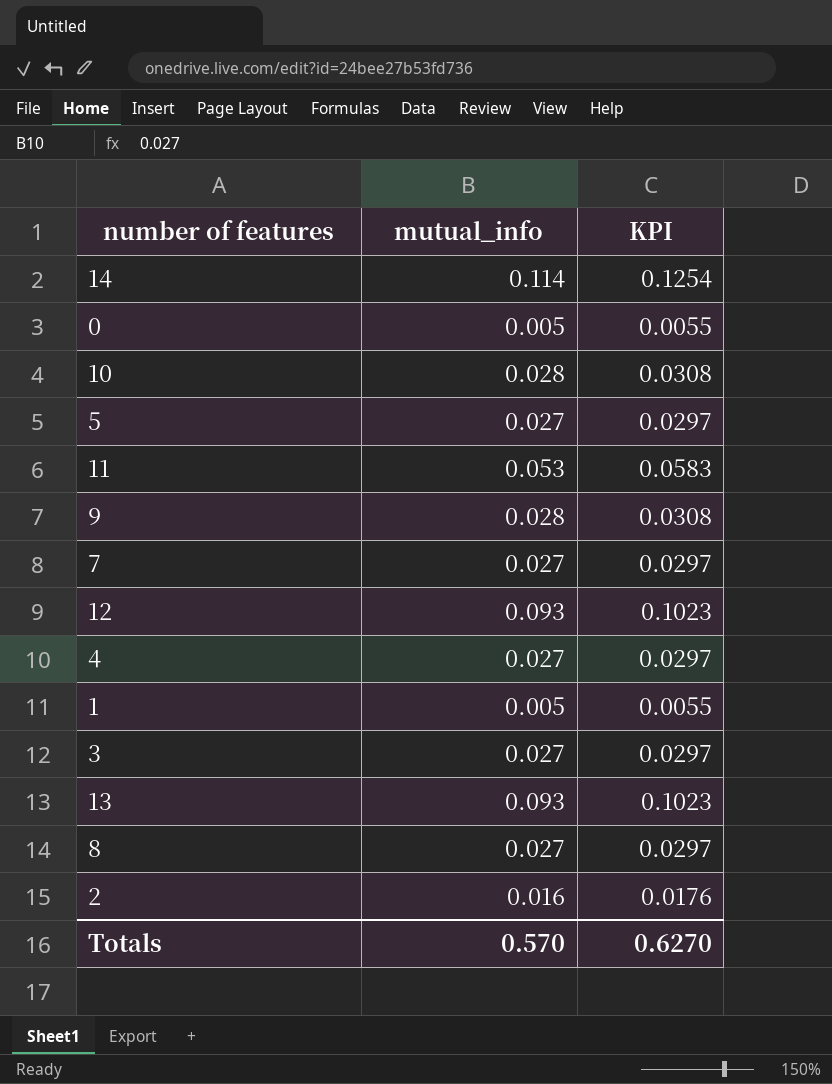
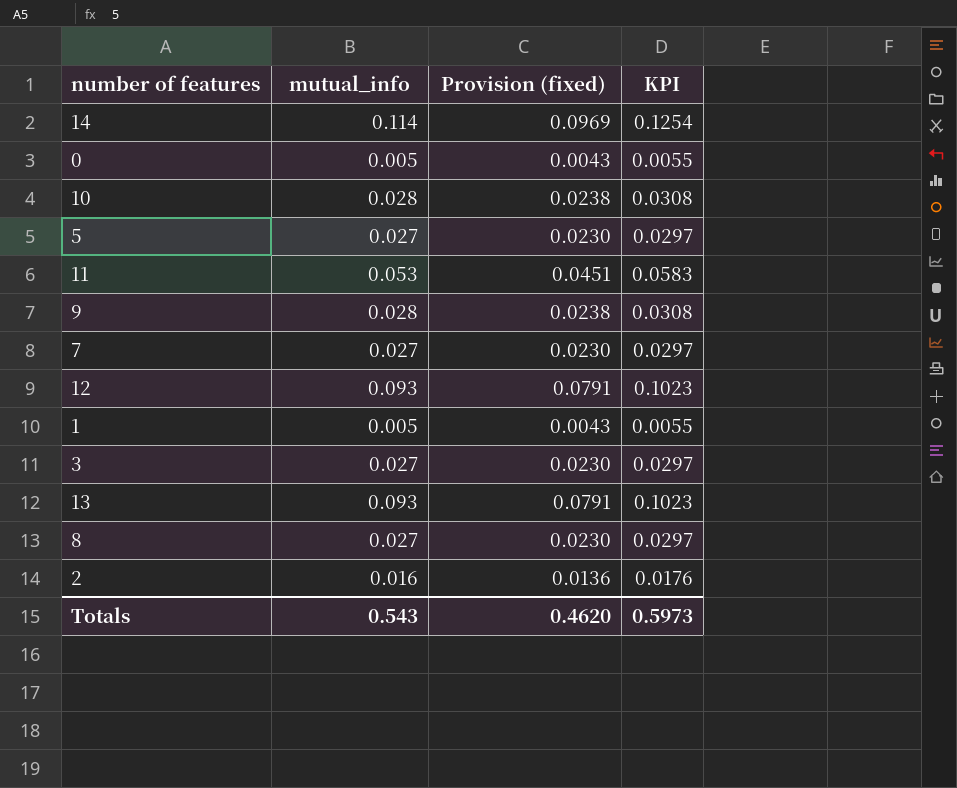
column Provision (fixed) | formula: none -> [mutual_info] * 0.85
row 4: 0.027 | 0.0297 -> none
Totals | mutual_info: 0.570 -> 0.543
Totals | KPI: 0.6270 -> 0.5973

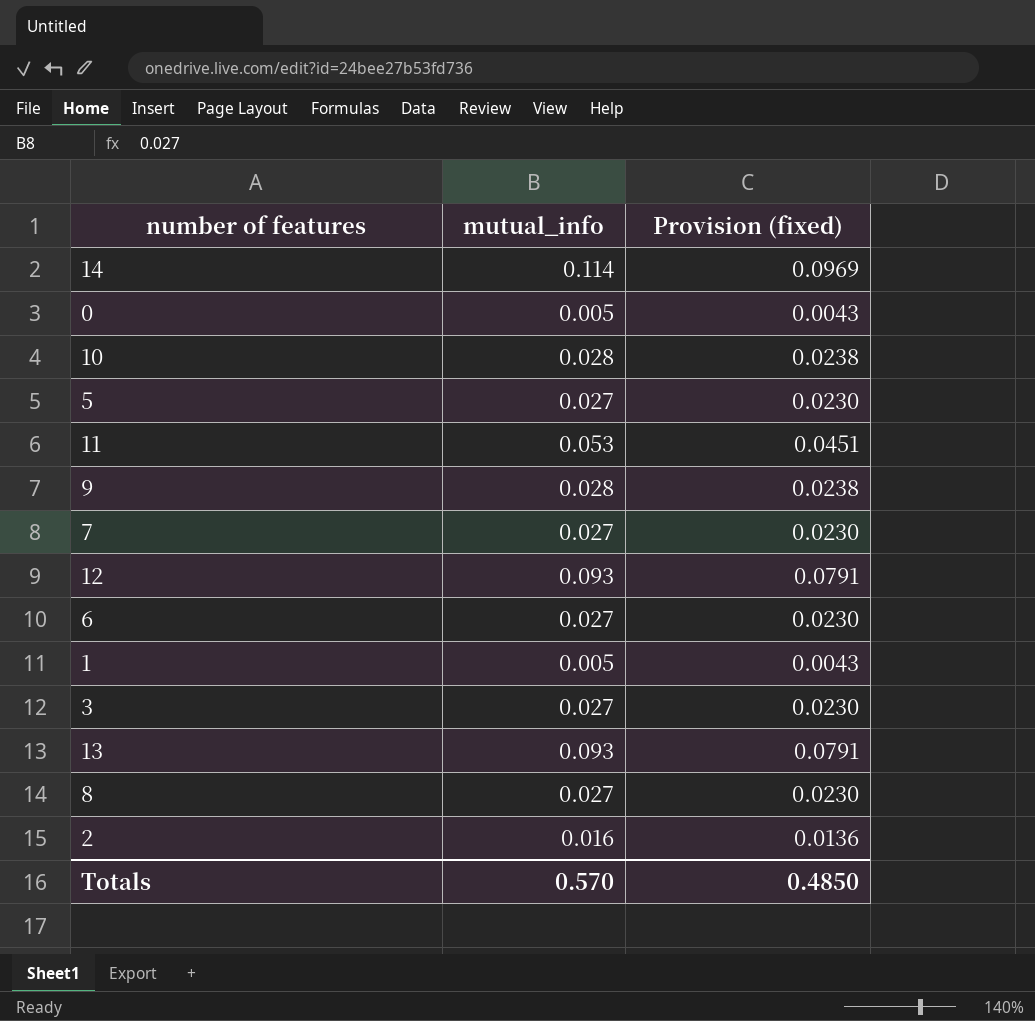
column KPI | formula: [mutual_info] * 1.1 -> none
row 6: none -> 0.027 | 0.0230
Totals | mutual_info: 0.543 -> 0.570
Totals | Provision (fixed): 0.4620 -> 0.4850

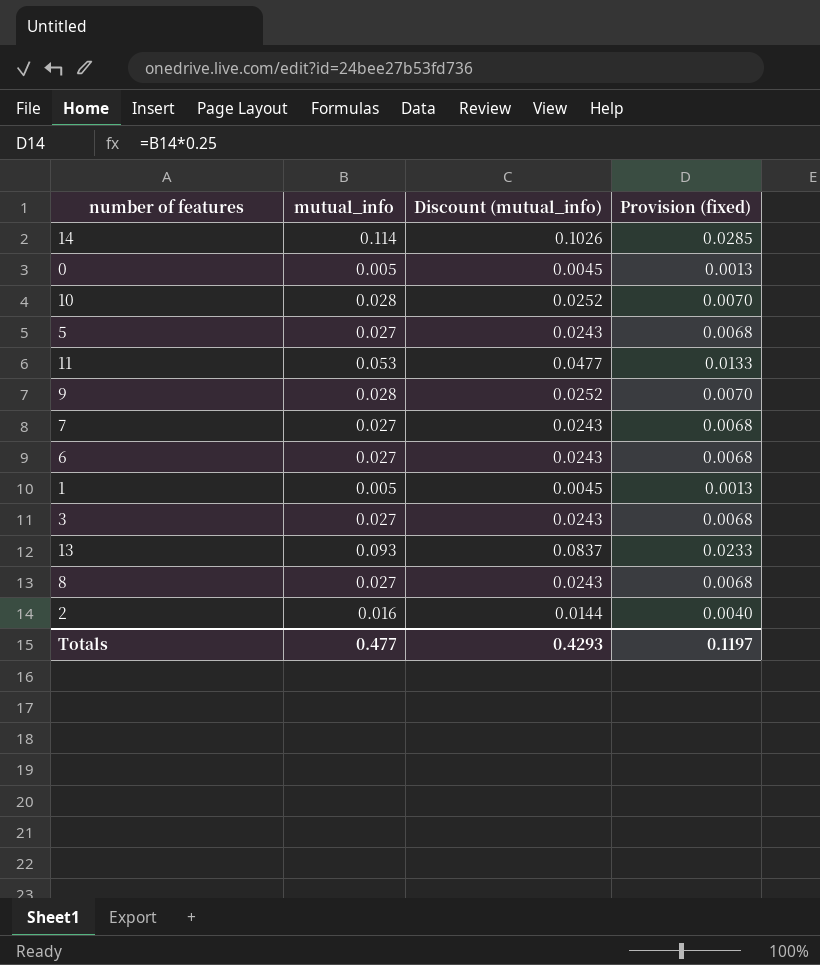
column Discount (mutual_info) | formula: none -> [mutual_info] * 0.9
column Provision (fixed) | formula: [mutual_info] * 0.85 -> [mutual_info] * 0.25
row 12: 0.093 | 0.0791 -> none
Totals | mutual_info: 0.570 -> 0.477
Totals | Provision (fixed): 0.4850 -> 0.1197

